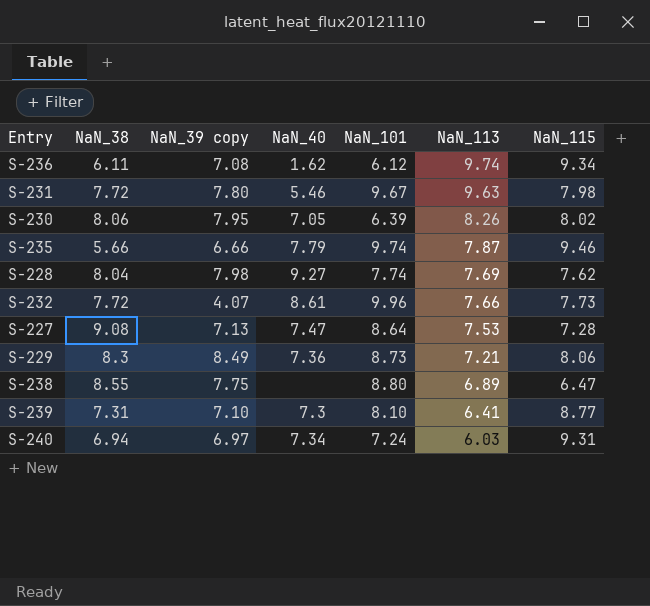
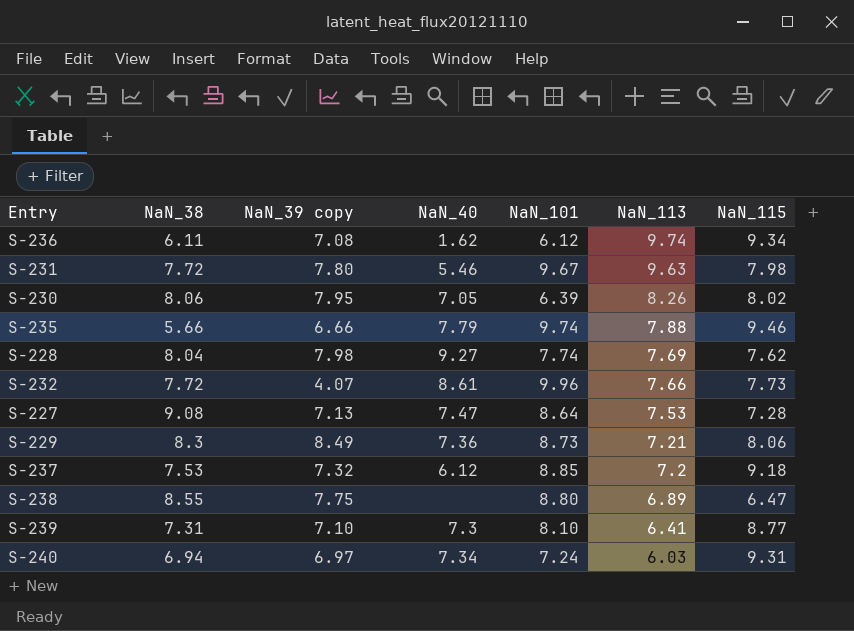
S-235 | NaN_113: 7.87 -> 7.88
row S-237: none -> 7.53 | 7.32 | 6.12 | 8.85 | 7.2 | 9.18

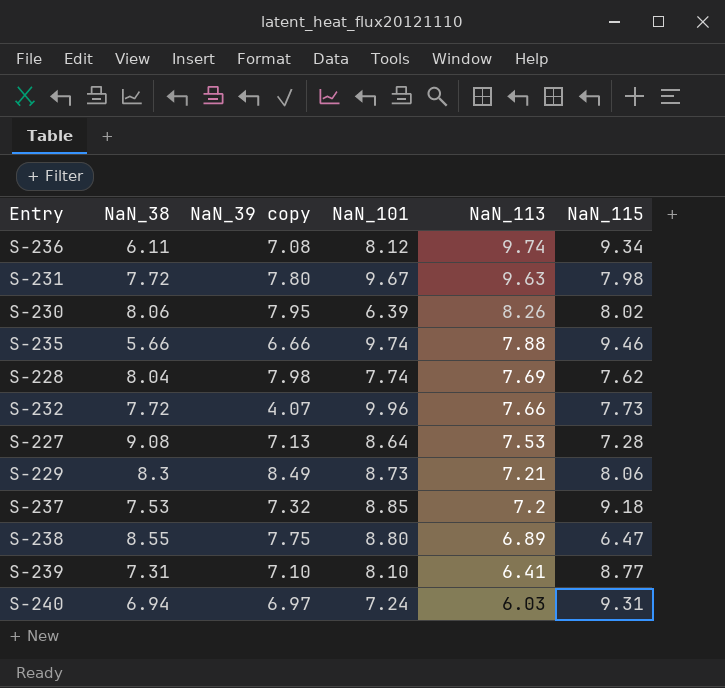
column NaN_40 | position: 4 -> none
S-236 | NaN_101: 6.12 -> 8.12

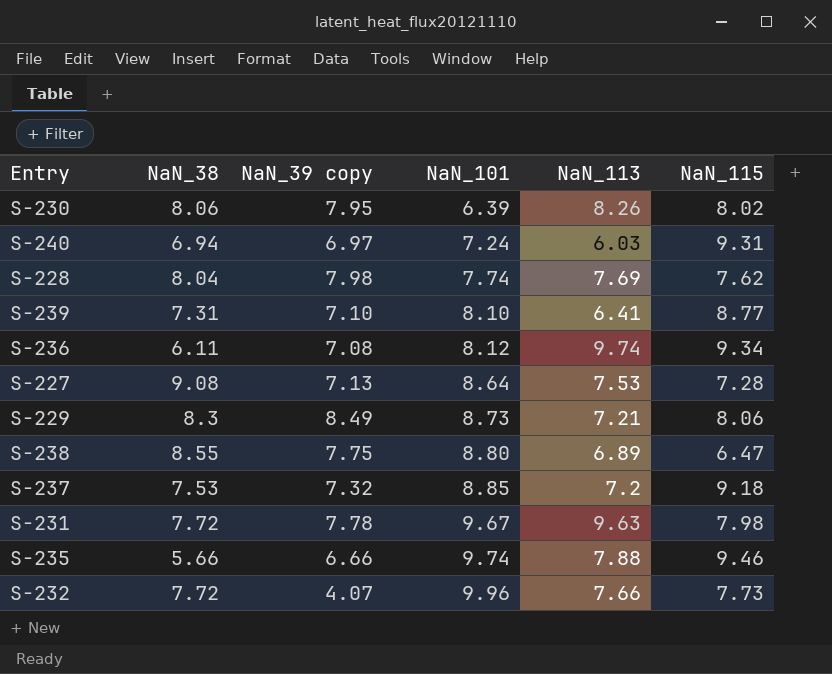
row order: NaN_113 descending -> NaN_101 ascending
S-231 | NaN_39 copy: 7.80 -> 7.78

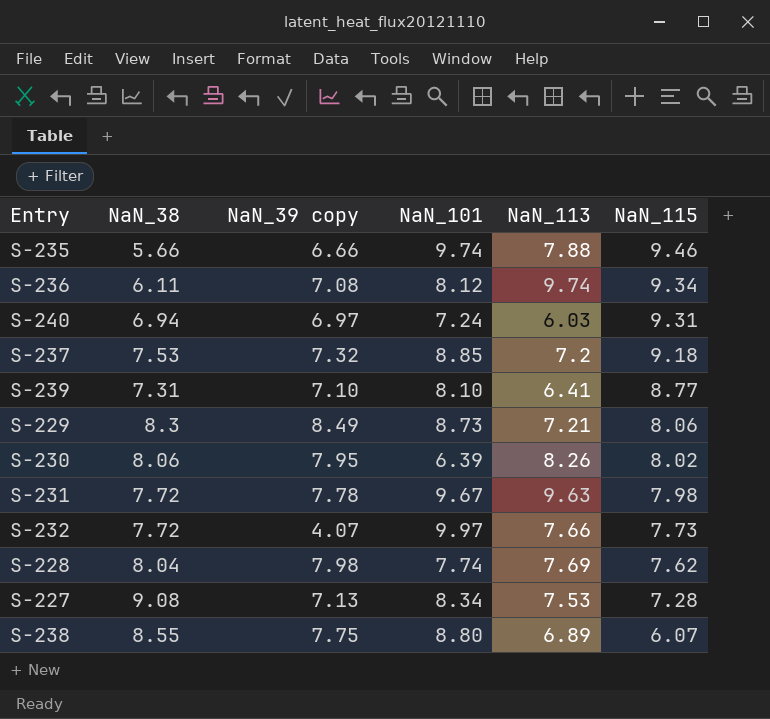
row order: NaN_101 ascending -> NaN_115 descending
S-232 | NaN_101: 9.96 -> 9.97
S-227 | NaN_101: 8.64 -> 8.34
S-238 | NaN_115: 6.47 -> 6.07

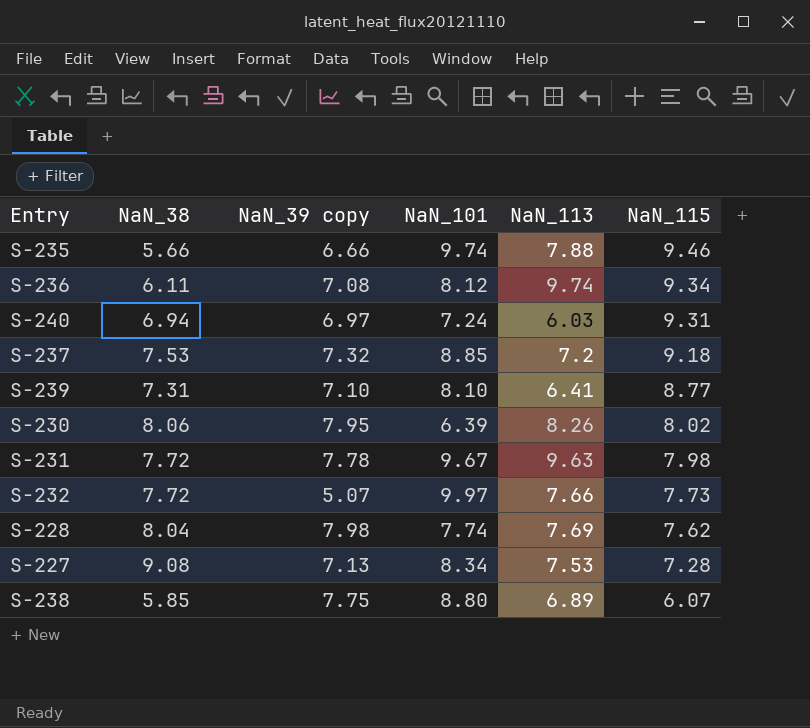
row S-229: 8.3 | 8.49 | 8.73 | 7.21 | 8.06 -> none
S-232 | NaN_39 copy: 4.07 -> 5.07
S-238 | NaN_38: 8.55 -> 5.85

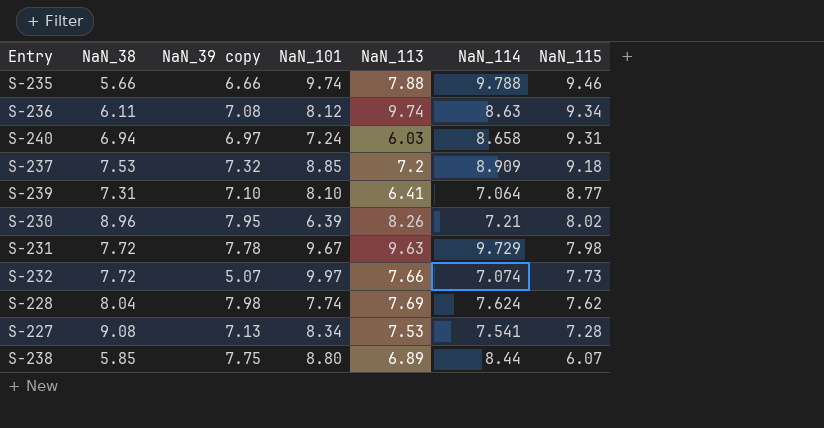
column NaN_114 | position: none -> 6
S-230 | NaN_38: 8.06 -> 8.96

